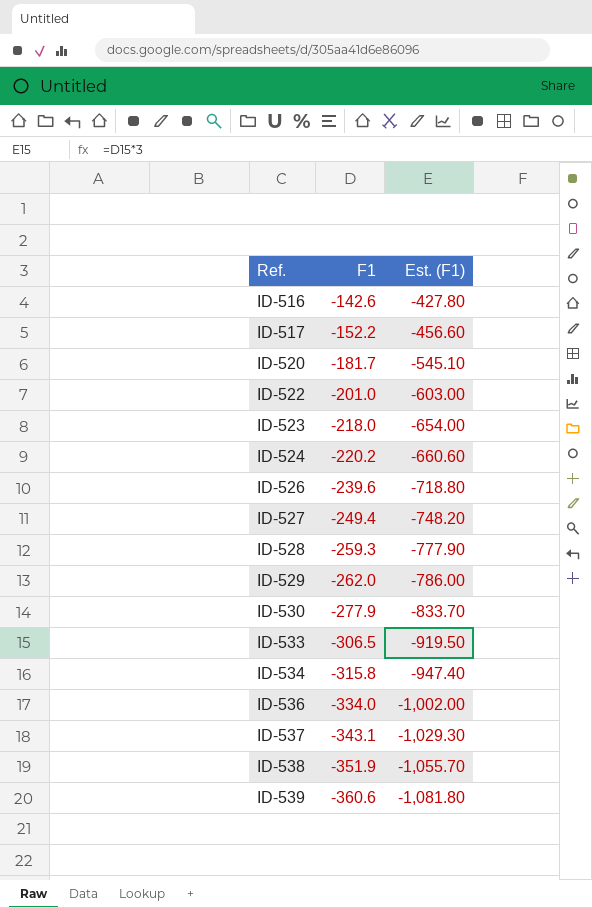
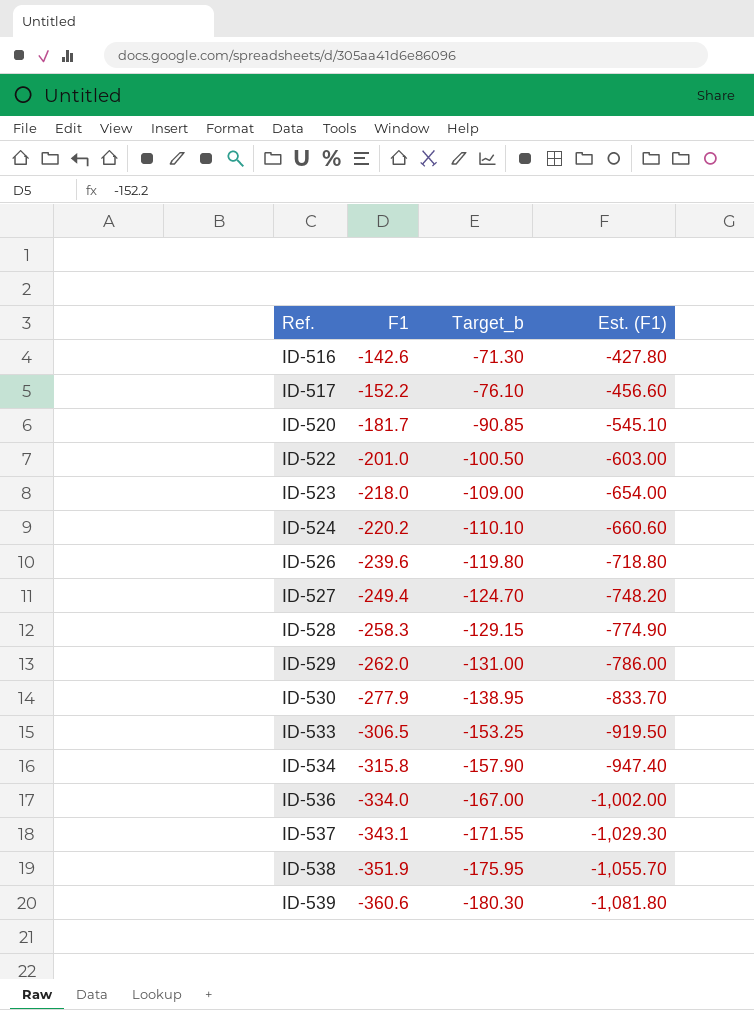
column Target_b | formula: none -> [F1] * 0.5
ID-528 | F1: -259.3 -> -258.3
ID-528 | Est. (F1): -777.90 -> -774.90

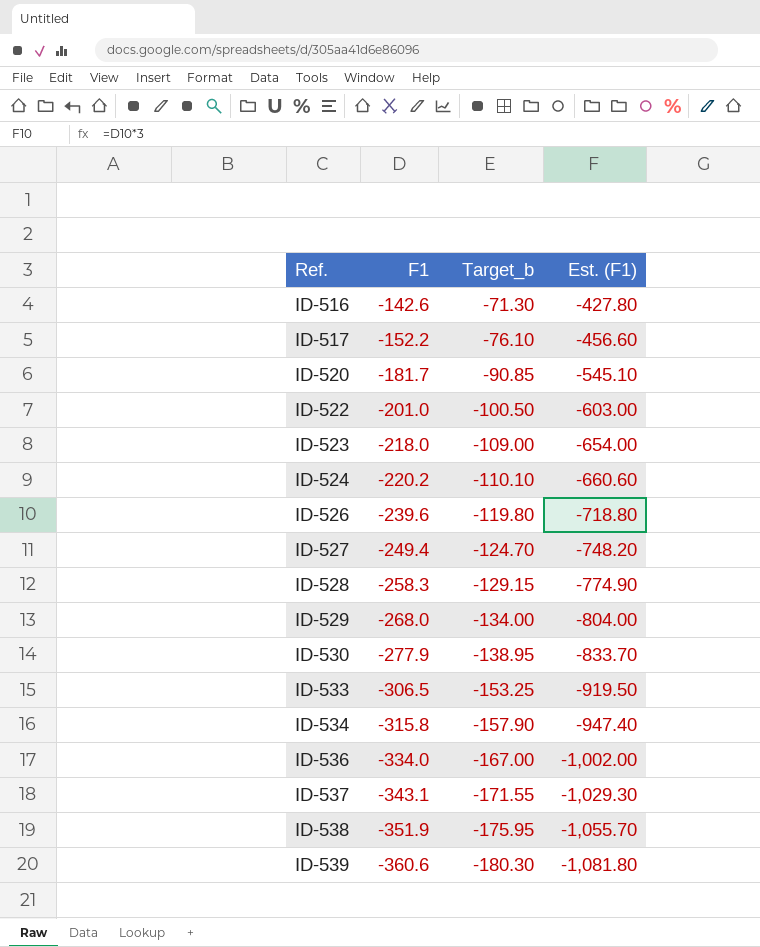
ID-529 | F1: -262.0 -> -268.0
ID-529 | Target_b: -131.00 -> -134.00
ID-529 | Est. (F1): -786.00 -> -804.00

